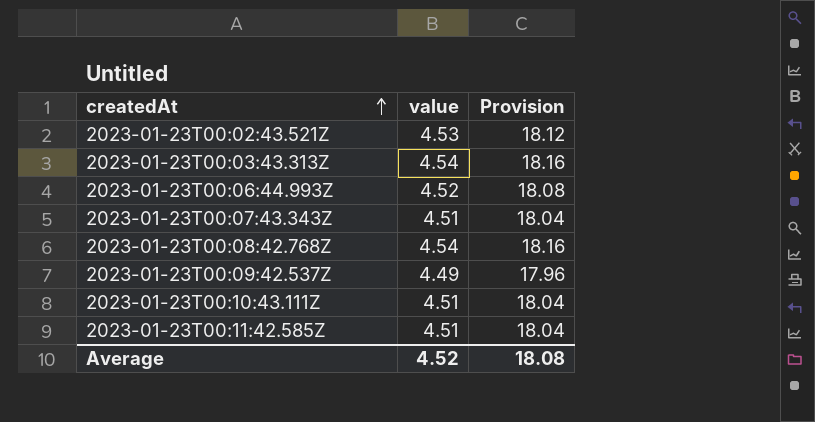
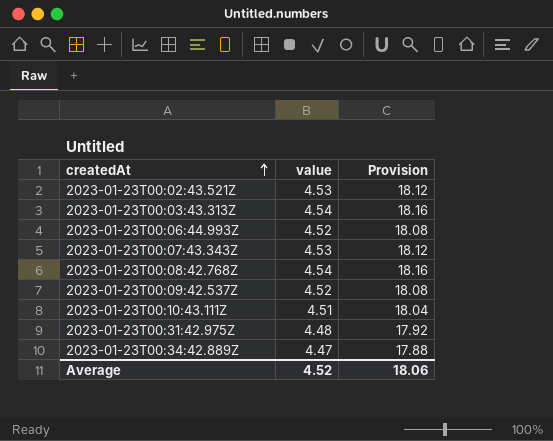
row 2023-01-23T00:11:42.585Z: 4.51 | 18.04 -> none
2023-01-23T00:07:43.343Z | value: 4.51 -> 4.53
2023-01-23T00:07:43.343Z | Provision: 18.04 -> 18.12
2023-01-23T00:09:42.537Z | value: 4.49 -> 4.52
2023-01-23T00:09:42.537Z | Provision: 17.96 -> 18.08
row 2023-01-23T00:31:42.975Z: none -> 4.48 | 17.92
row 2023-01-23T00:34:42.889Z: none -> 4.47 | 17.88
Average | Provision: 18.08 -> 18.06

